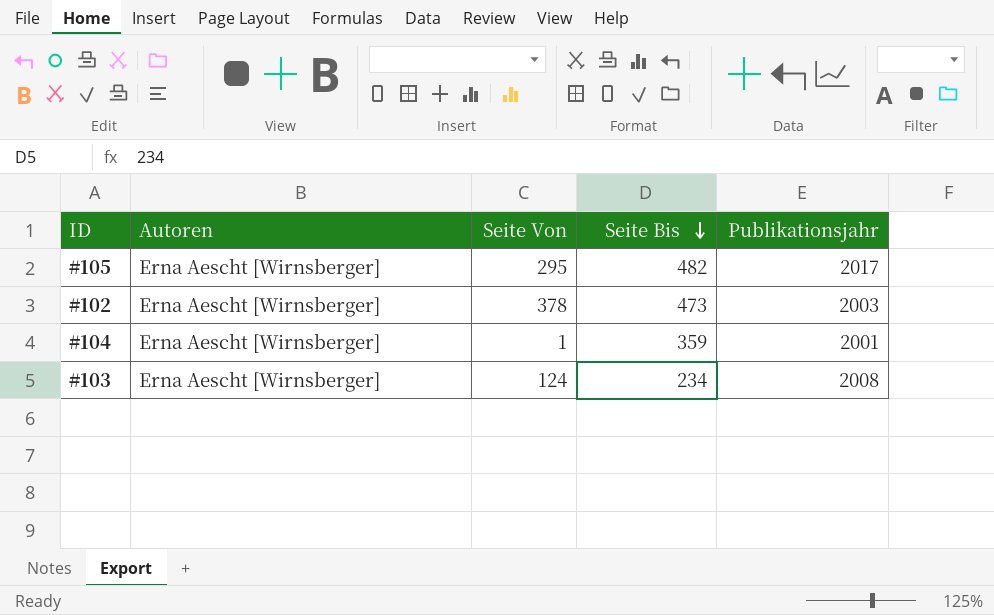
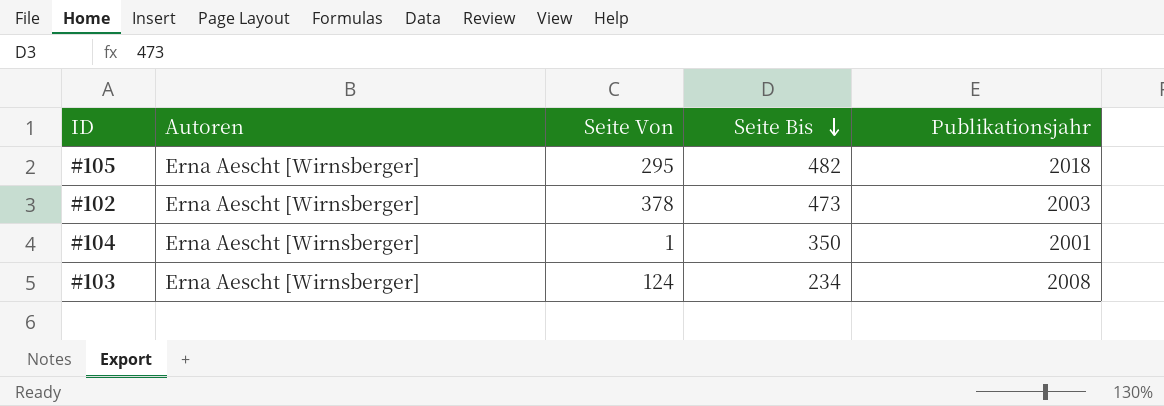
#105 | Publikationsjahr: 2017 -> 2018
#104 | Seite Bis: 359 -> 350

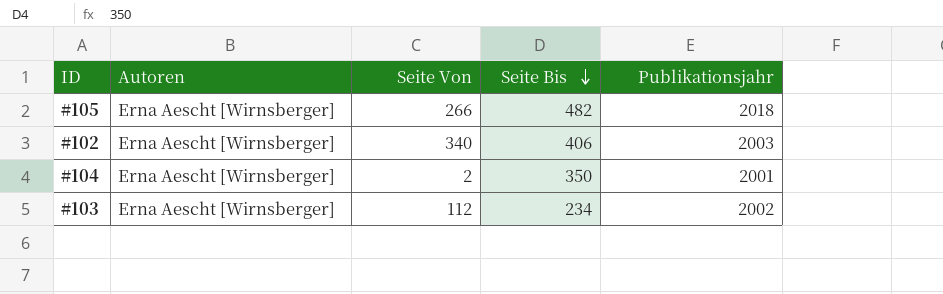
#105 | Seite Von: 295 -> 266
#102 | Seite Von: 378 -> 340
#102 | Seite Bis: 473 -> 406
#104 | Seite Von: 1 -> 2
#103 | Seite Von: 124 -> 112
#103 | Publikationsjahr: 2008 -> 2002

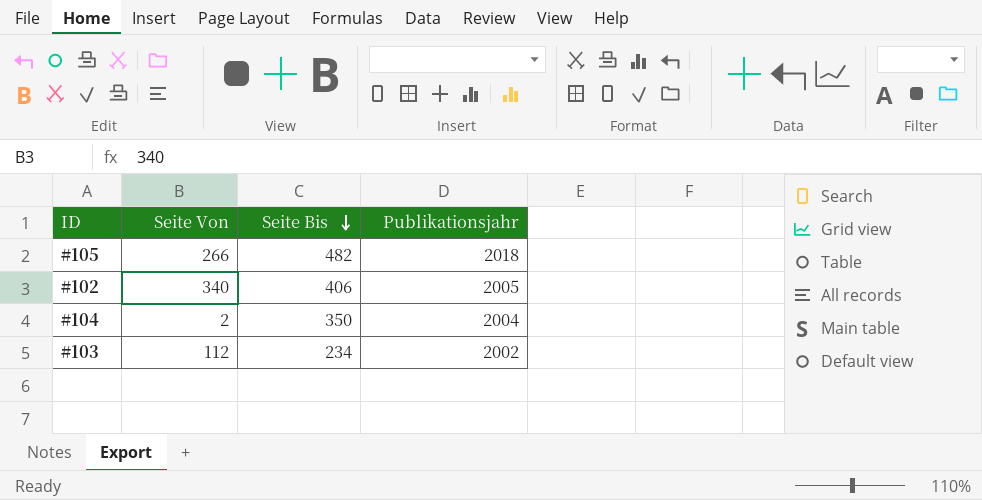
column Autoren | position: 2 -> none
#102 | Publikationsjahr: 2003 -> 2005
#104 | Publikationsjahr: 2001 -> 2004

